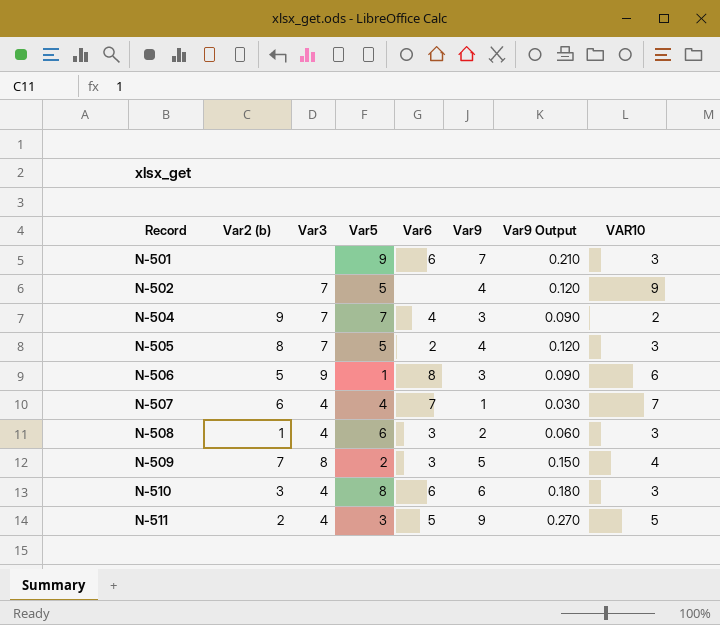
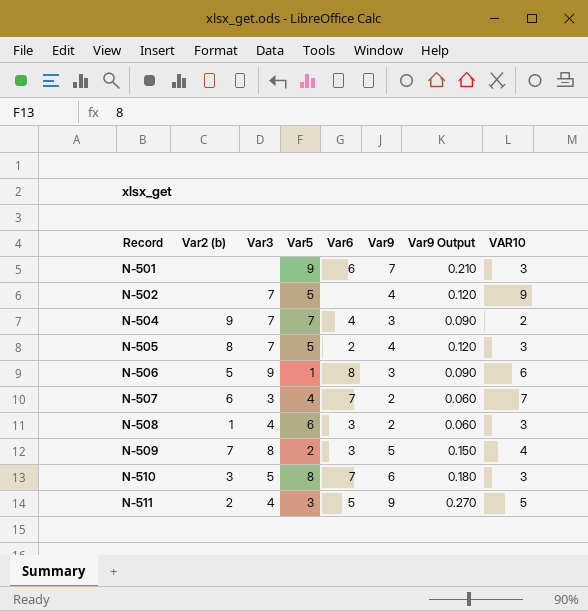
N-507 | Var3: 4 -> 3
N-507 | Var9: 1 -> 2
N-507 | Var9 Output: 0.030 -> 0.060
N-510 | Var3: 4 -> 5
N-510 | Var6: 6 -> 7

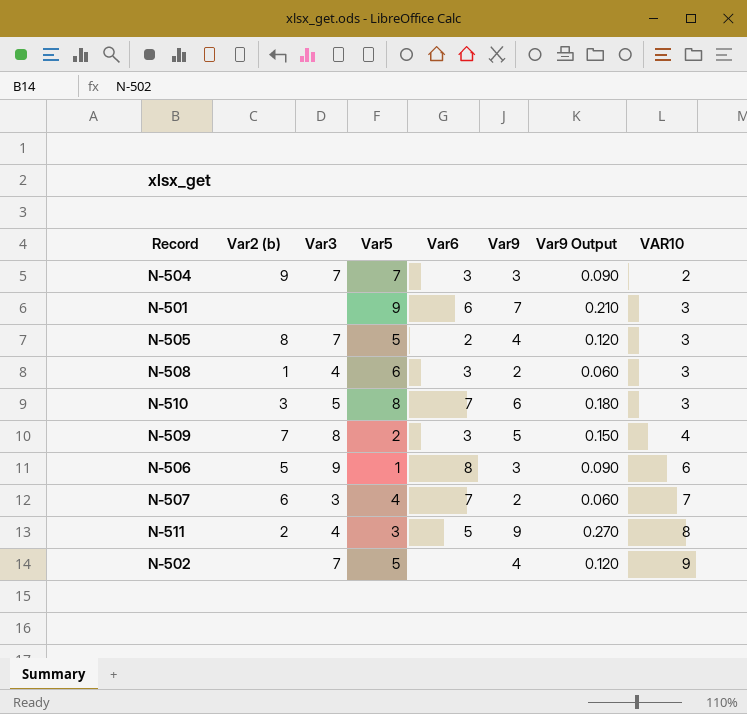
row order: Record ascending -> VAR10 ascending
N-504 | Var6: 4 -> 3
N-511 | VAR10: 5 -> 8

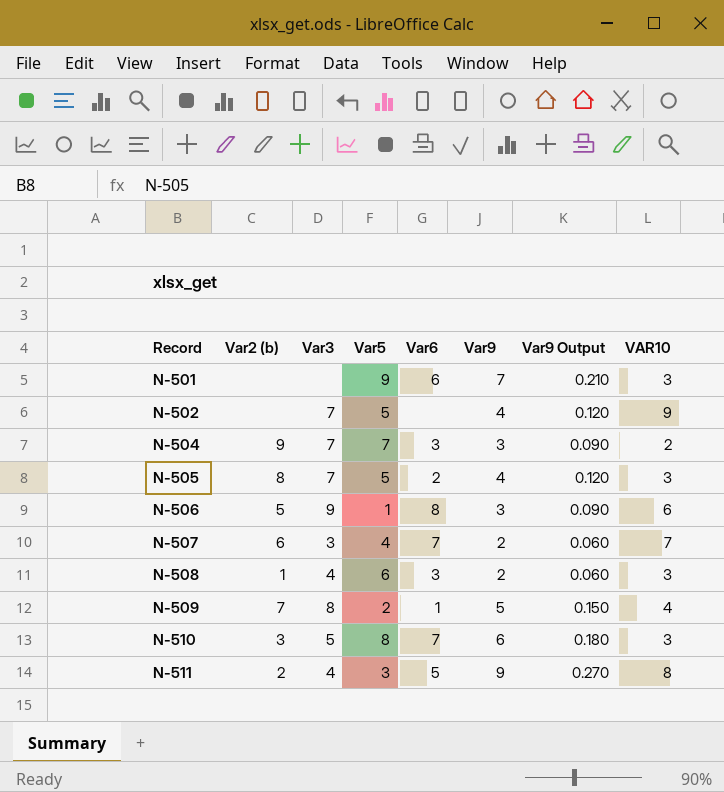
row order: VAR10 ascending -> Record ascending
N-509 | Var6: 3 -> 1

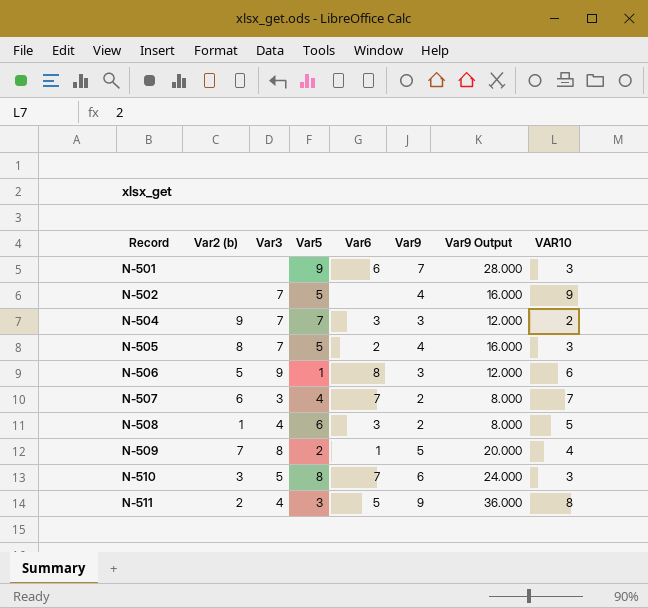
column Var9 Output | formula: [Var9] * 0.03 -> [Var9] * 4
N-508 | VAR10: 3 -> 5

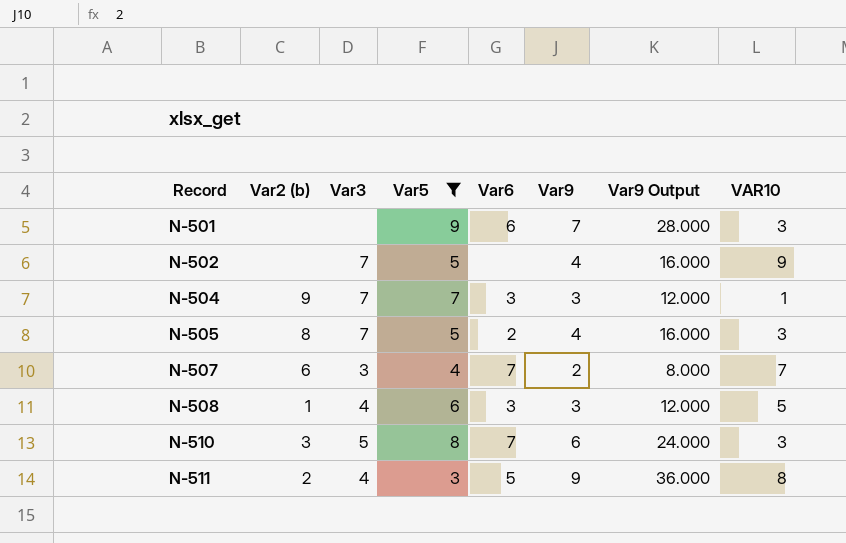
filter: none -> Var5 >= 3
N-504 | VAR10: 2 -> 1
N-508 | Var9: 2 -> 3
N-508 | Var9 Output: 8.000 -> 12.000

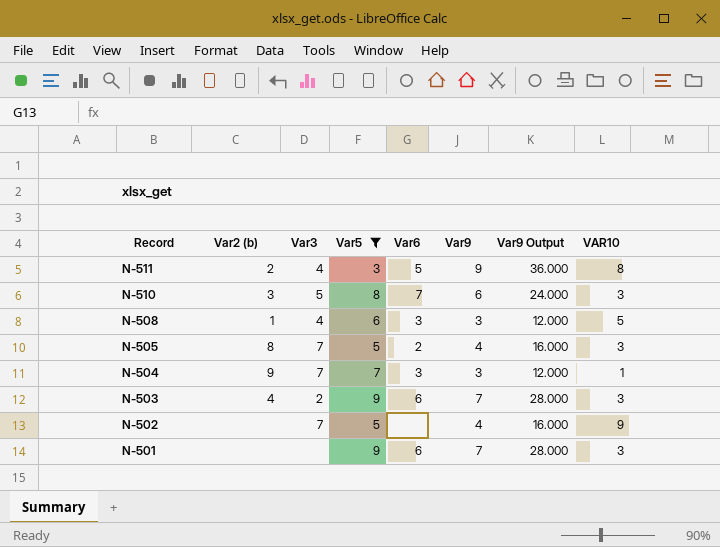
row order: Record ascending -> Record descending
row N-507: 6 | 3 | 4 | 7 | 2 | 8.000 | 7 -> none
row N-503: none -> 4 | 2 | 9 | 6 | 7 | 28.000 | 3

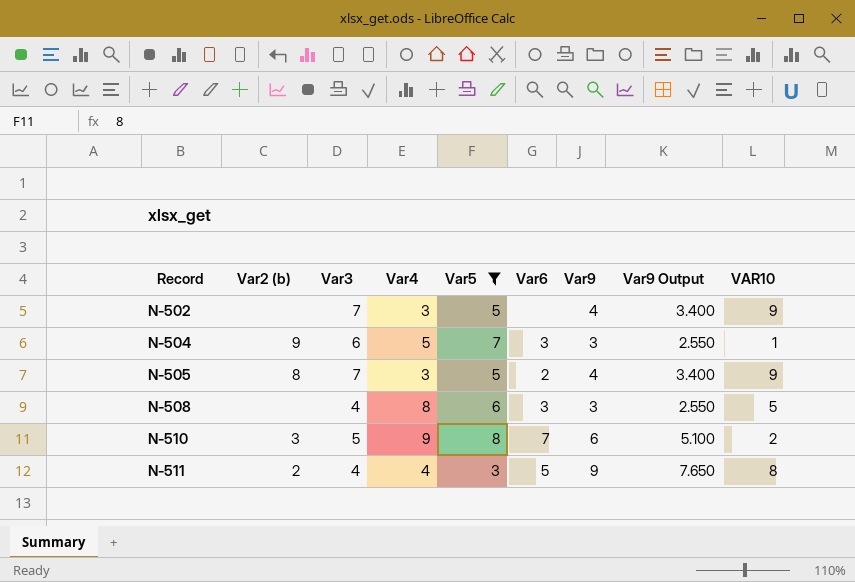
row order: Record descending -> Record ascending
column Var4 | position: none -> 4
column Var9 Output | formula: [Var9] * 4 -> [Var9] * 0.85
row N-503: 4 | 2 | 9 | 6 | 7 | 28.000 | 3 -> none
row N-501: none | none | 9 | 6 | 7 | 28.000 | 3 -> none
N-504 | Var3: 7 -> 6
N-505 | VAR10: 3 -> 9
N-508 | Var2 (b): 1 -> none
N-510 | VAR10: 3 -> 2

